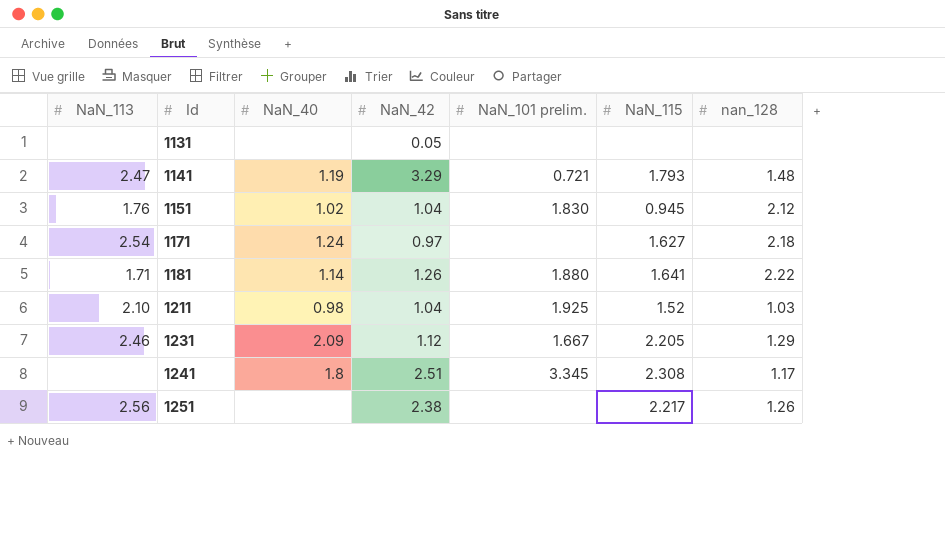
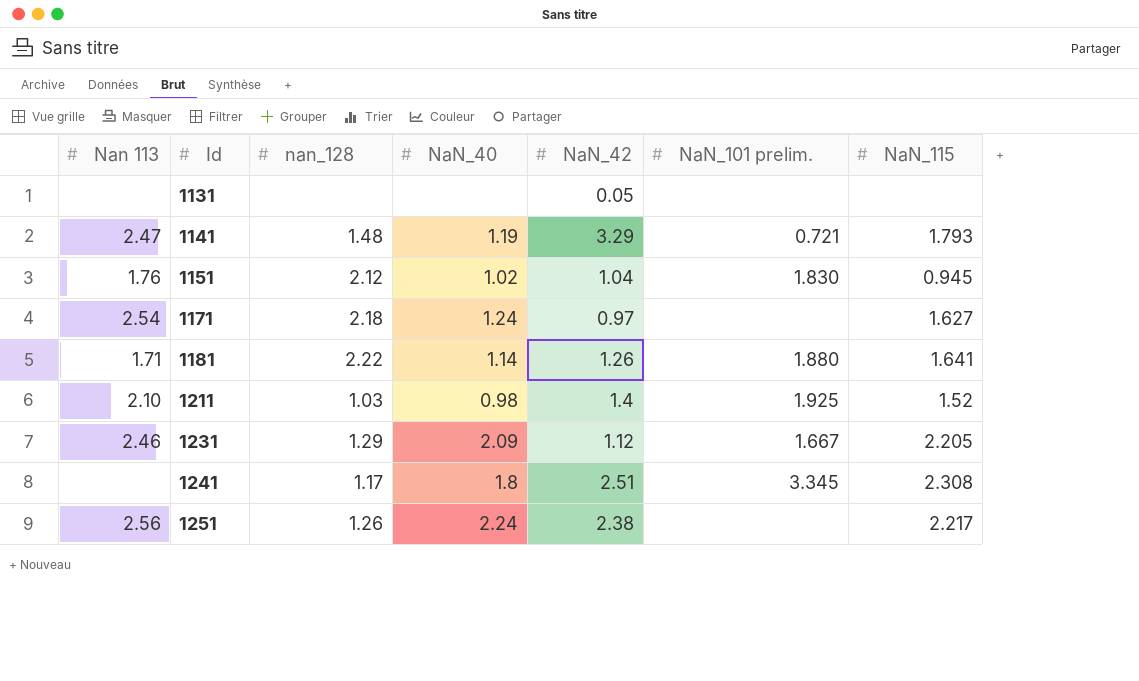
column name: NaN_113 -> Nan 113
column nan_128 | position: 7 -> 3
1211 | NaN_42: 1.04 -> 1.4
1251 | NaN_40: none -> 2.24

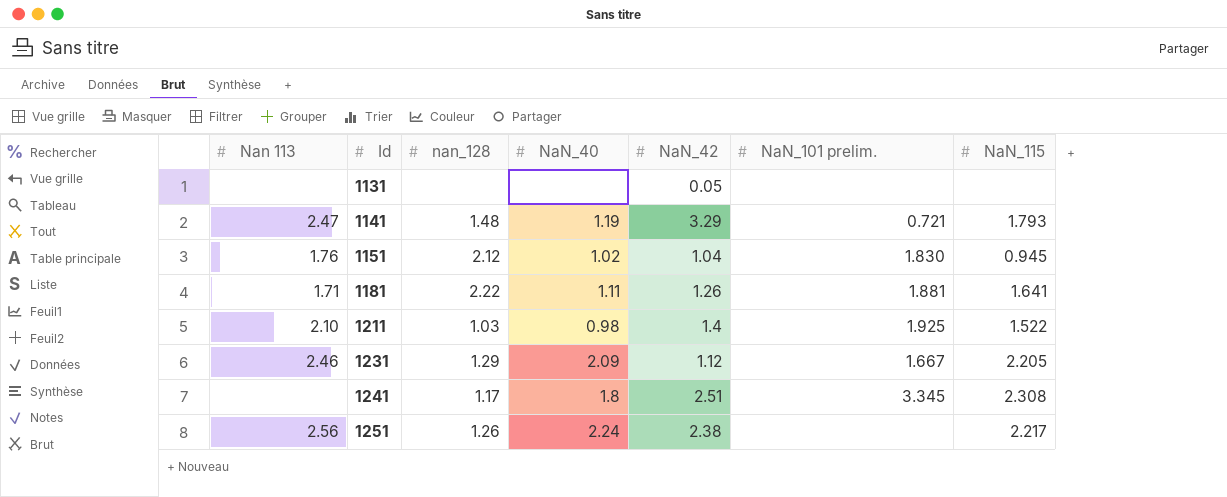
row 1171: 2.54 | 2.18 | 1.24 | 0.97 | none | 1.627 -> none
1181 | NaN_40: 1.14 -> 1.11
1181 | NaN_101 prelim.: 1.880 -> 1.881
1211 | NaN_115: 1.52 -> 1.522

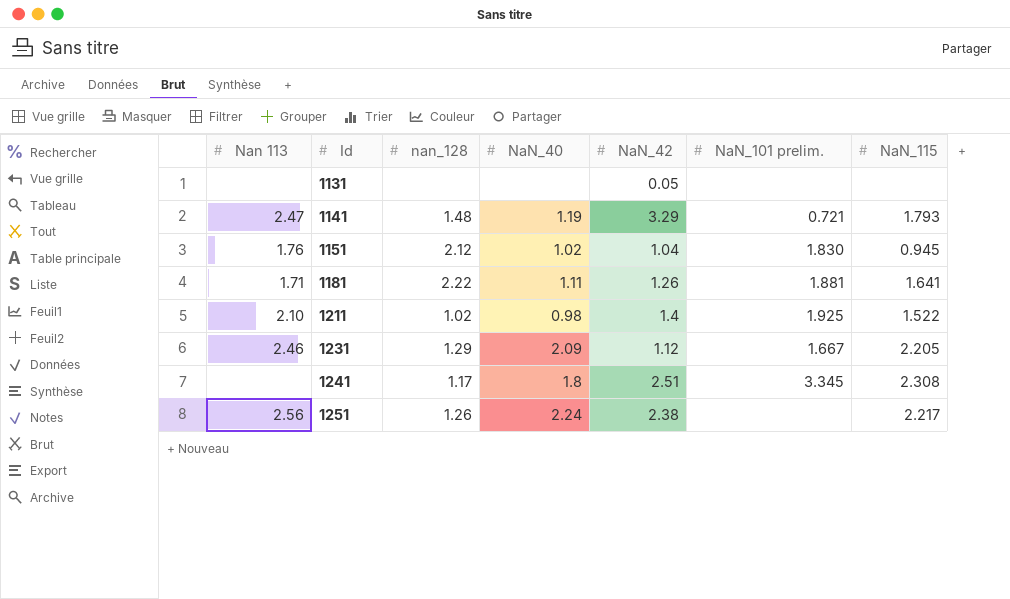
1211 | nan_128: 1.03 -> 1.02

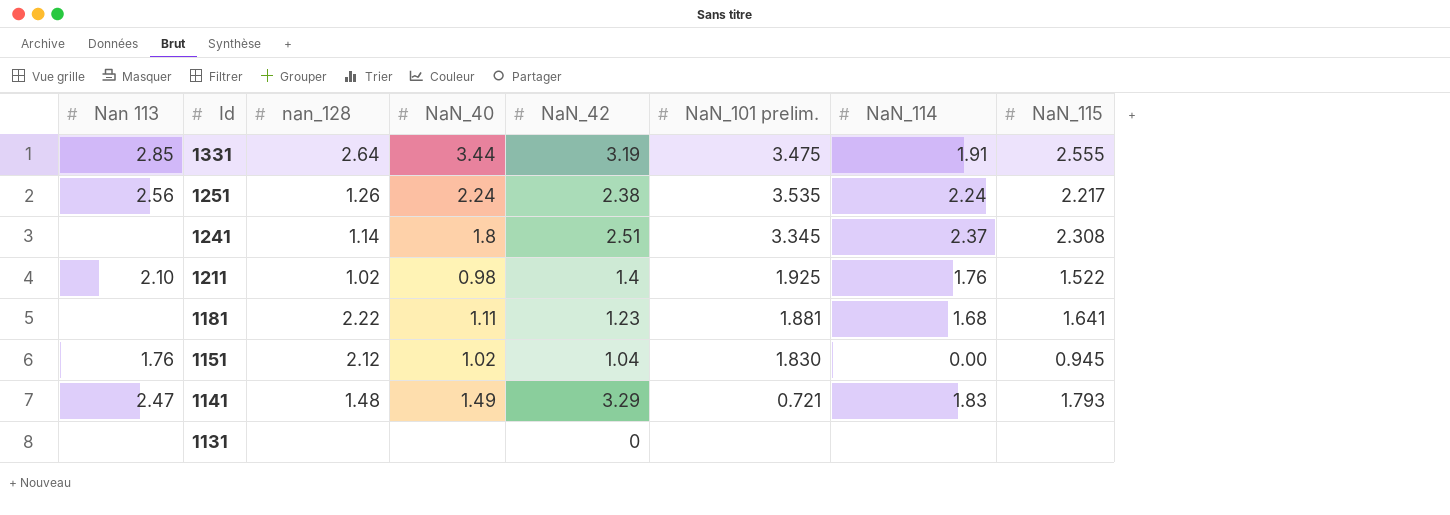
row order: Id ascending -> Id descending
column NaN_114 | position: none -> 7
row 1231: 2.46 | 1.29 | 2.09 | 1.12 | 1.667 | 2.205 -> none
row 1331: none -> 2.85 | 2.64 | 3.44 | 3.19 | 3.475 | 1.91 | 2.555
1251 | NaN_101 prelim.: none -> 3.535
1241 | nan_128: 1.17 -> 1.14
1181 | Nan 113: 1.71 -> none
1181 | NaN_42: 1.26 -> 1.23
1141 | NaN_40: 1.19 -> 1.49
1131 | NaN_42: 0.05 -> 0

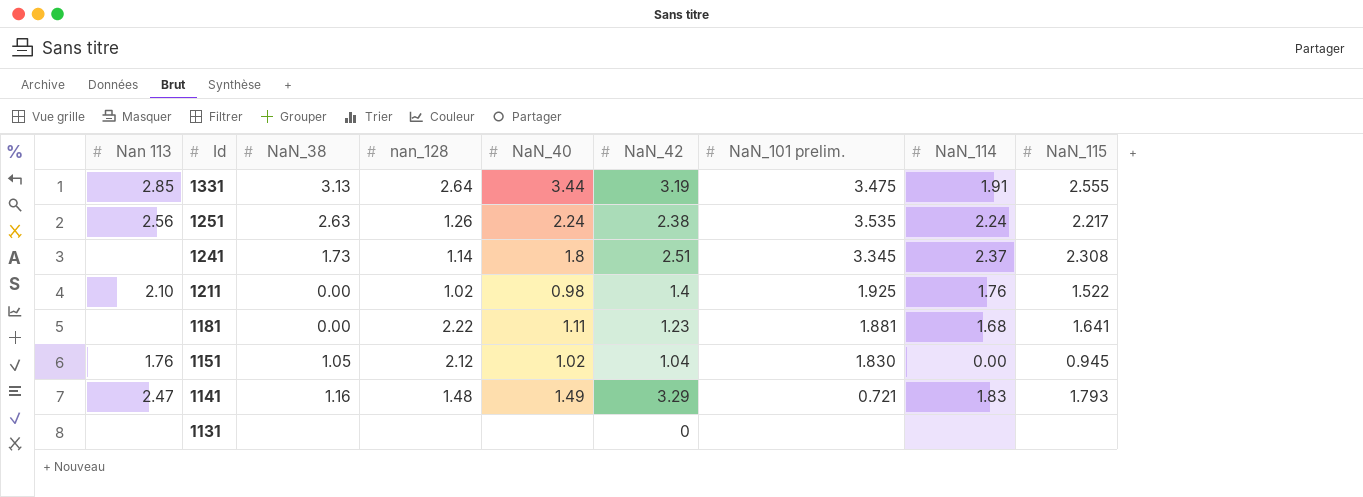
column NaN_38 | position: none -> 3

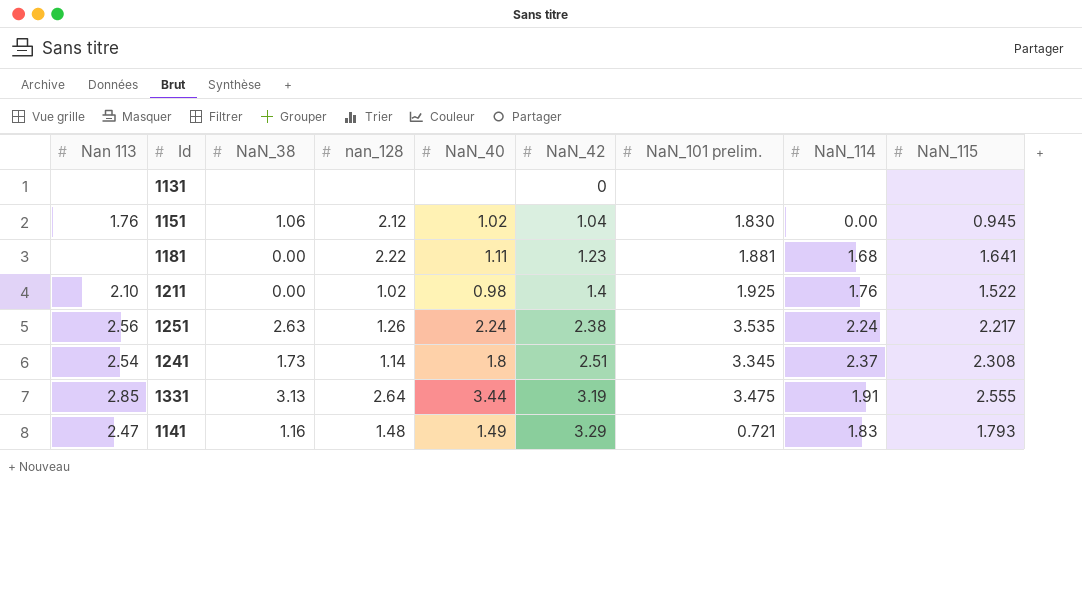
row order: Id descending -> NaN_42 ascending
1151 | NaN_38: 1.05 -> 1.06
1241 | Nan 113: none -> 2.54

